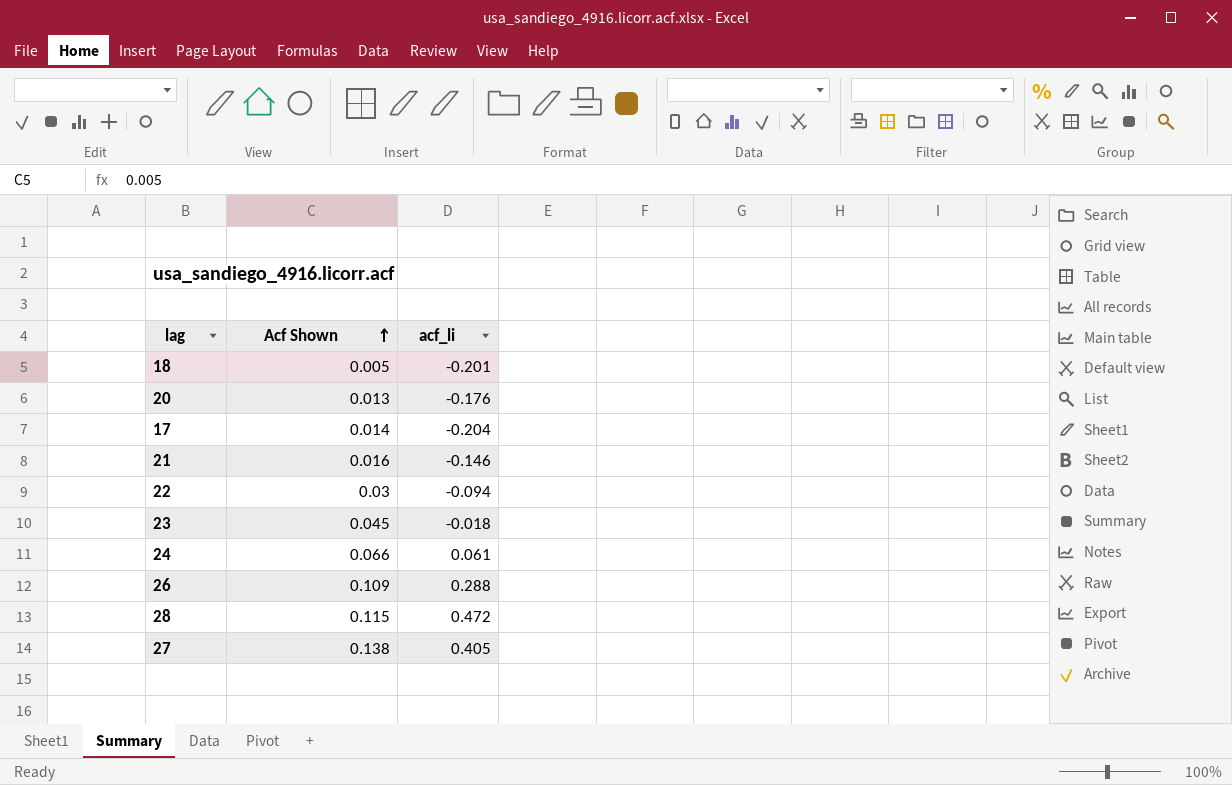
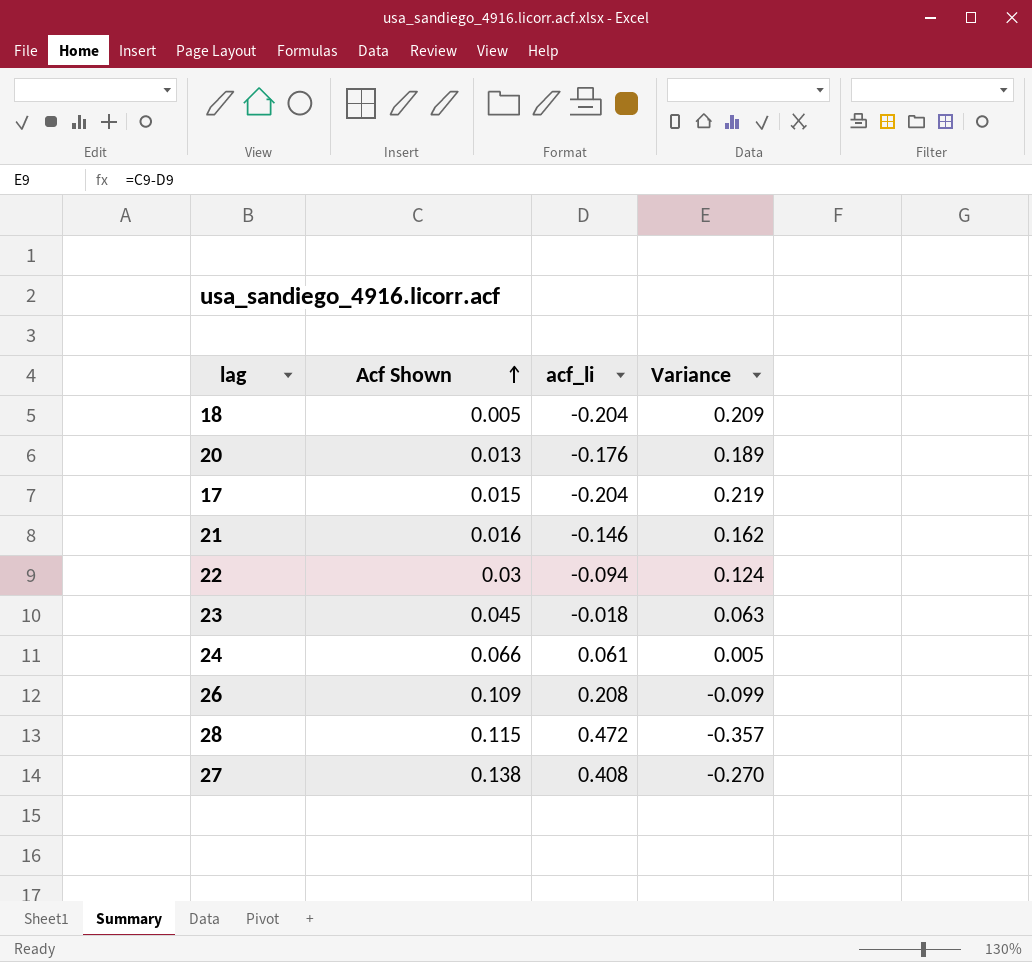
column Variance | formula: none -> [Acf Shown] - [acf_li]
18 | acf_li: -0.201 -> -0.204
17 | Acf Shown: 0.014 -> 0.015
26 | acf_li: 0.288 -> 0.208
27 | acf_li: 0.405 -> 0.408

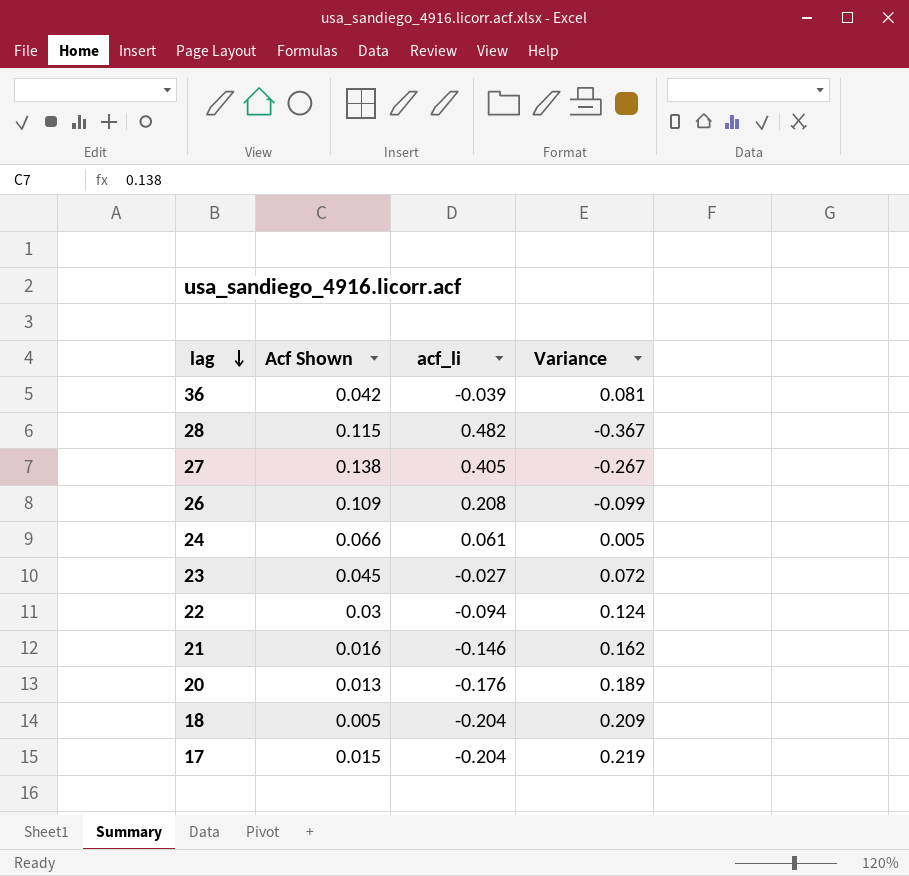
row order: Acf Shown ascending -> lag descending
row 36: none -> 0.042 | -0.039 | 0.081
28 | acf_li: 0.472 -> 0.482
28 | Variance: -0.357 -> -0.367
27 | acf_li: 0.408 -> 0.405
27 | Variance: -0.270 -> -0.267
23 | acf_li: -0.018 -> -0.027
23 | Variance: 0.063 -> 0.072

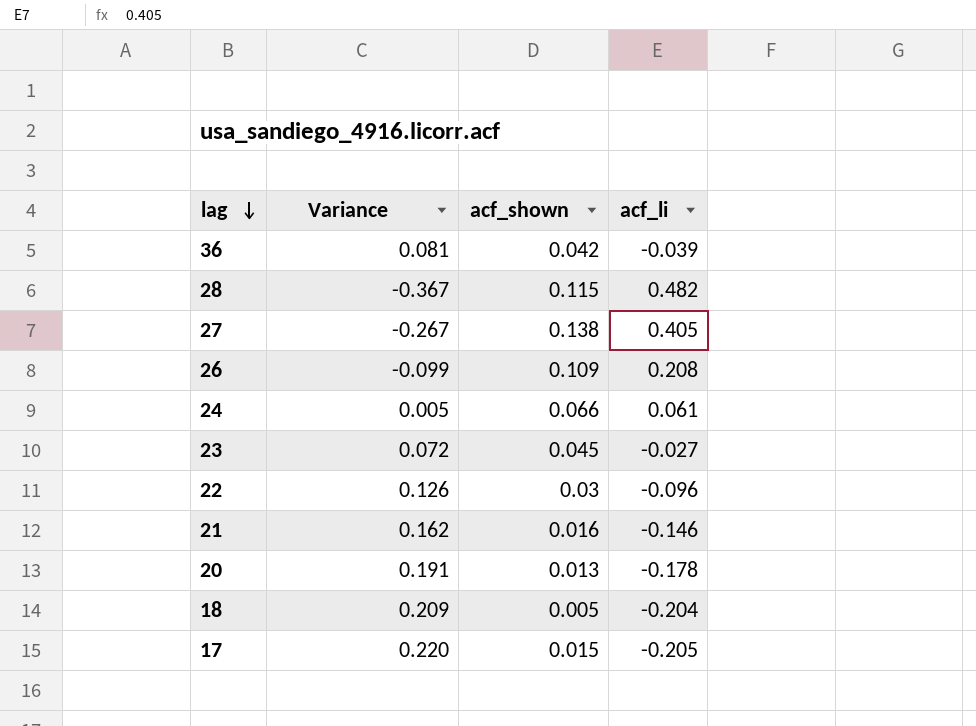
column Variance | position: 4 -> 2
column name: Acf Shown -> acf_shown
22 | Variance: 0.124 -> 0.126
22 | acf_li: -0.094 -> -0.096
20 | Variance: 0.189 -> 0.191
20 | acf_li: -0.176 -> -0.178
17 | Variance: 0.219 -> 0.220
17 | acf_li: -0.204 -> -0.205

